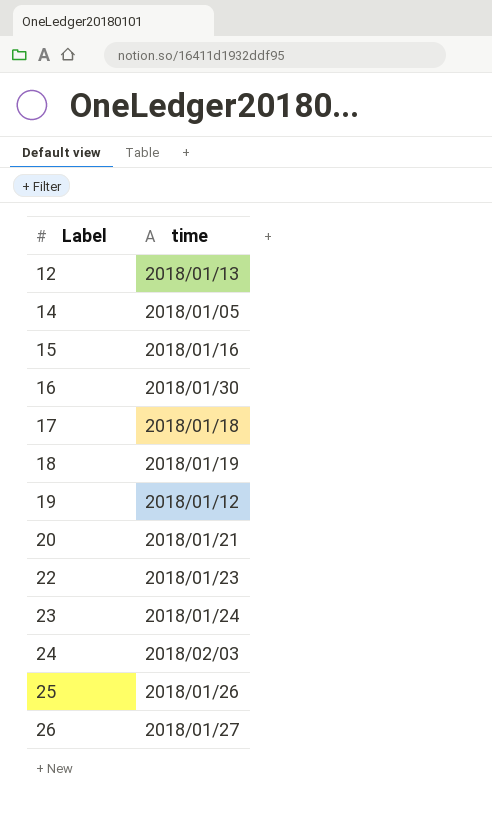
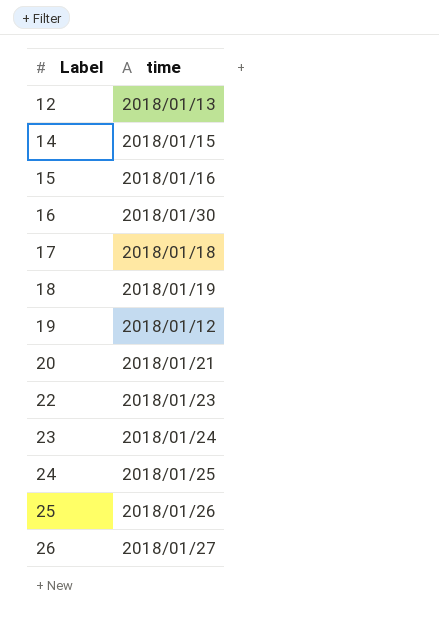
14 | time: 2018/01/05 -> 2018/01/15
24 | time: 2018/02/03 -> 2018/01/25

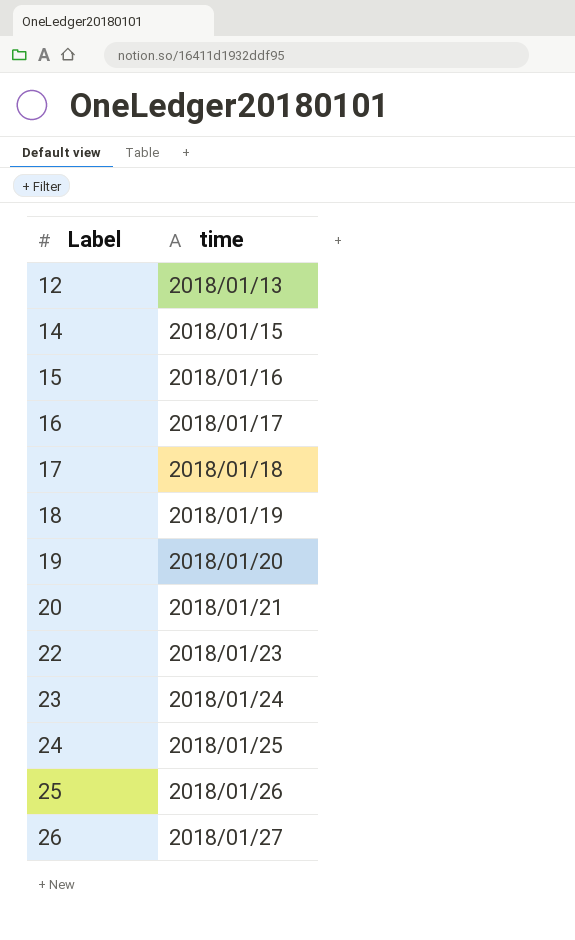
16 | time: 2018/01/30 -> 2018/01/17
19 | time: 2018/01/12 -> 2018/01/20

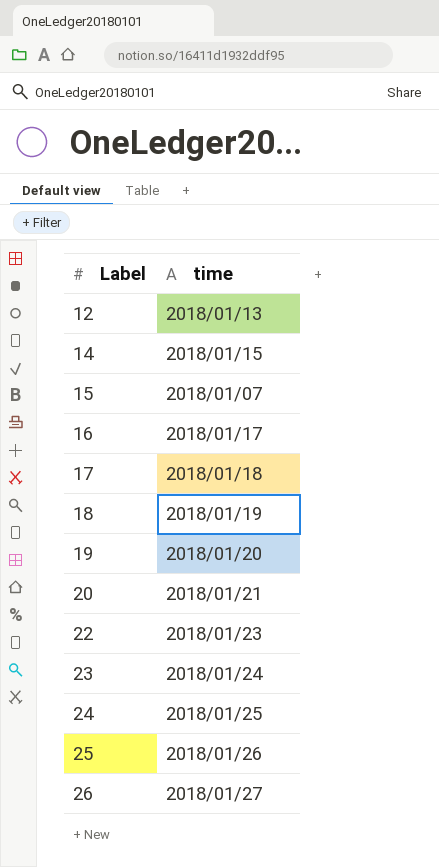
15 | time: 2018/01/16 -> 2018/01/07

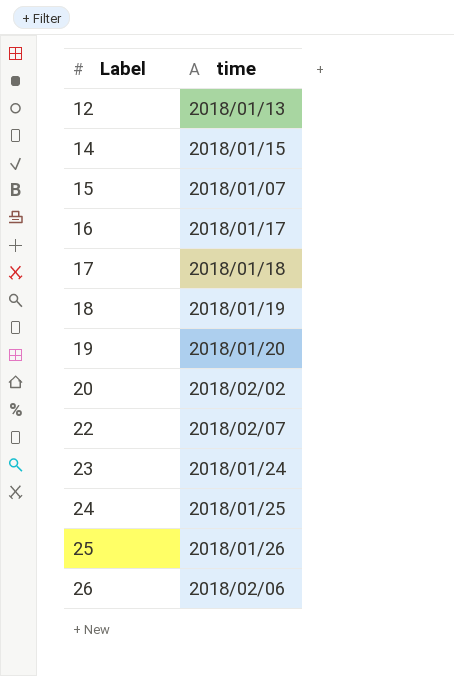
20 | time: 2018/01/21 -> 2018/02/02
22 | time: 2018/01/23 -> 2018/02/07
26 | time: 2018/01/27 -> 2018/02/06

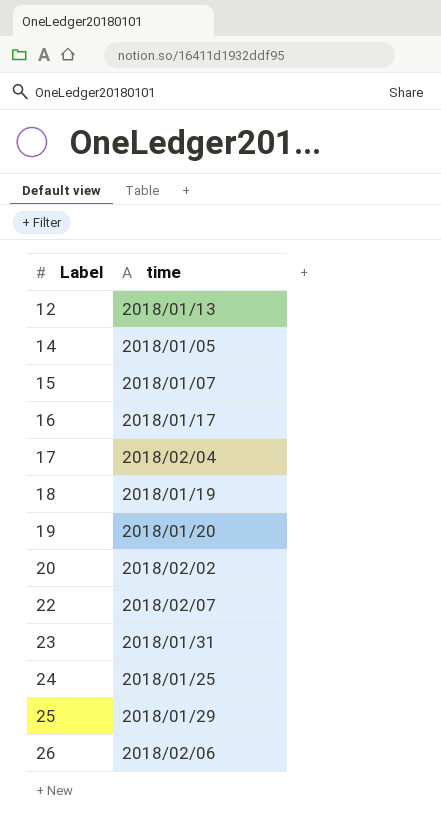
14 | time: 2018/01/15 -> 2018/01/05
17 | time: 2018/01/18 -> 2018/02/04
23 | time: 2018/01/24 -> 2018/01/31
25 | time: 2018/01/26 -> 2018/01/29

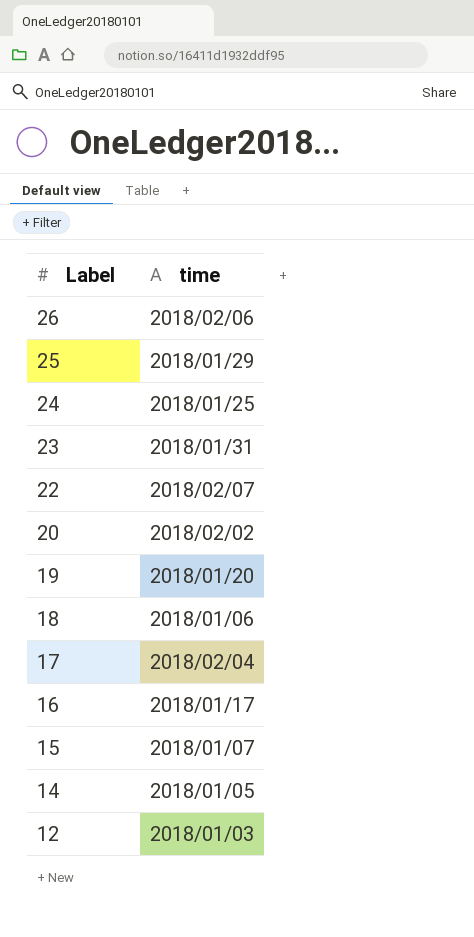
row order: Label ascending -> Label descending
18 | time: 2018/01/19 -> 2018/01/06
12 | time: 2018/01/13 -> 2018/01/03

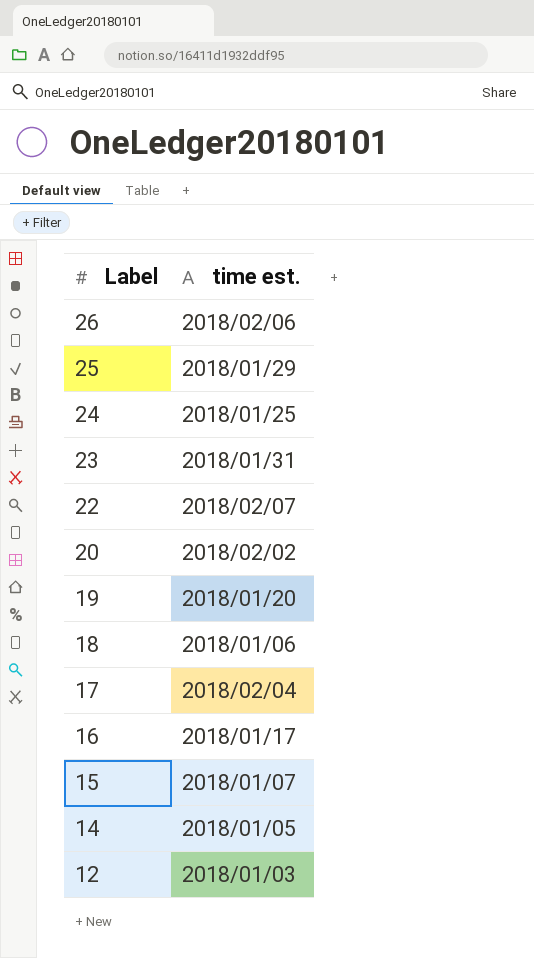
column name: time -> time est.

